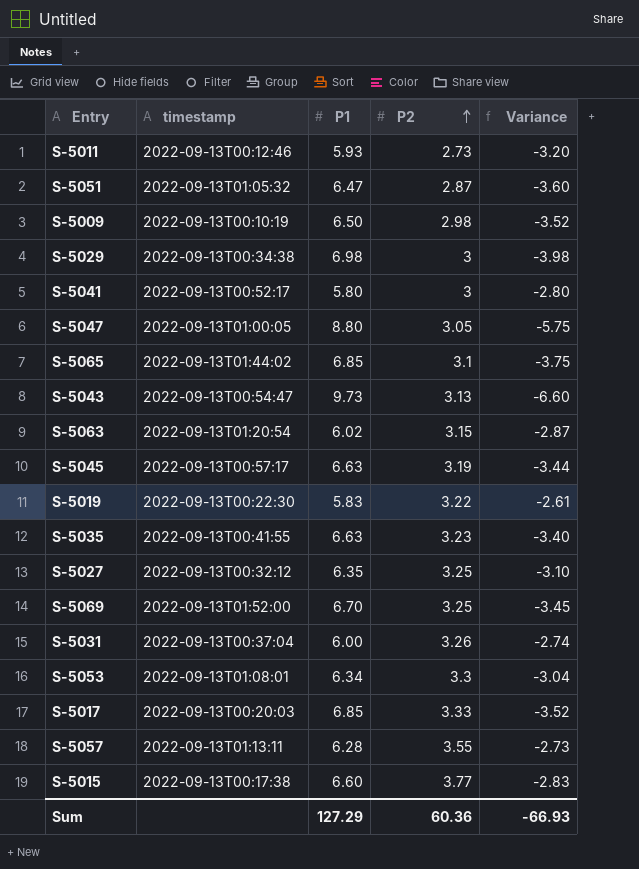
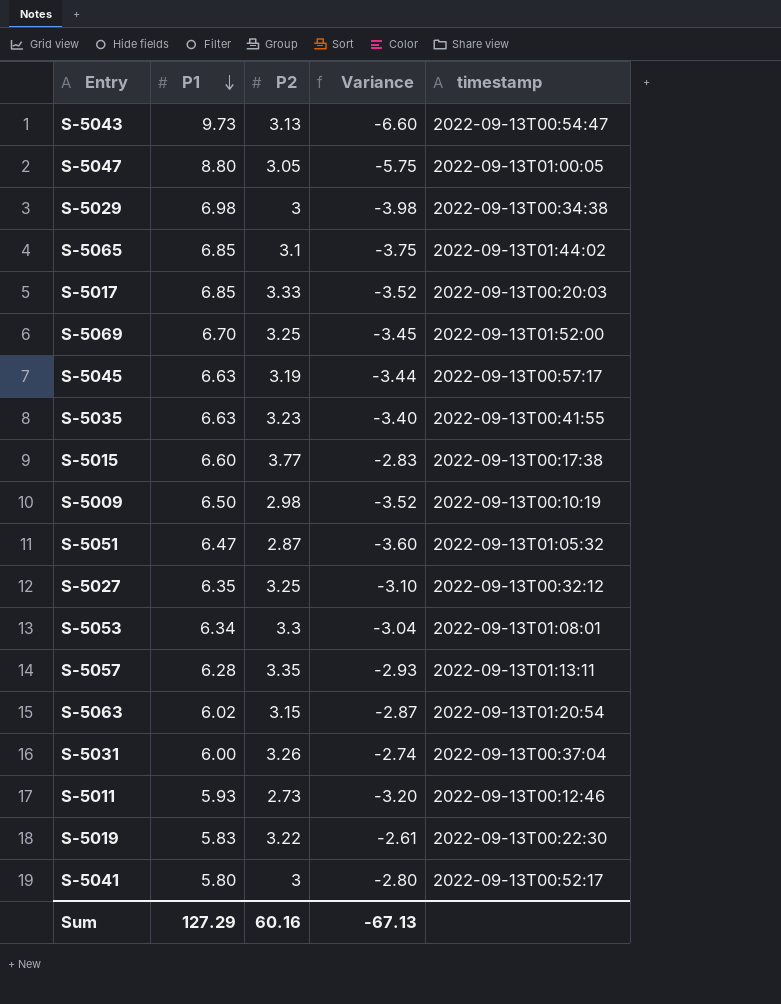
row order: P2 ascending -> P1 descending
column timestamp | position: 2 -> 5
S-5057 | P2: 3.55 -> 3.35
S-5057 | Variance: -2.73 -> -2.93
Sum | P2: 60.36 -> 60.16
Sum | Variance: -66.93 -> -67.13

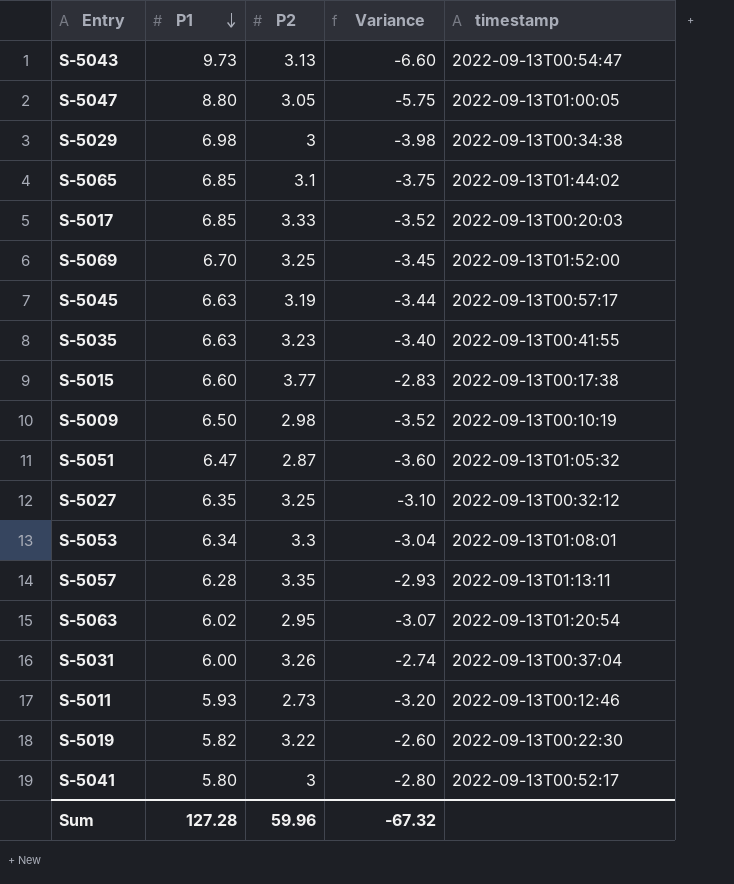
S-5063 | P2: 3.15 -> 2.95
S-5063 | Variance: -2.87 -> -3.07
S-5019 | P1: 5.83 -> 5.82
S-5019 | Variance: -2.61 -> -2.60
Sum | P1: 127.29 -> 127.28
Sum | P2: 60.16 -> 59.96
Sum | Variance: -67.13 -> -67.32

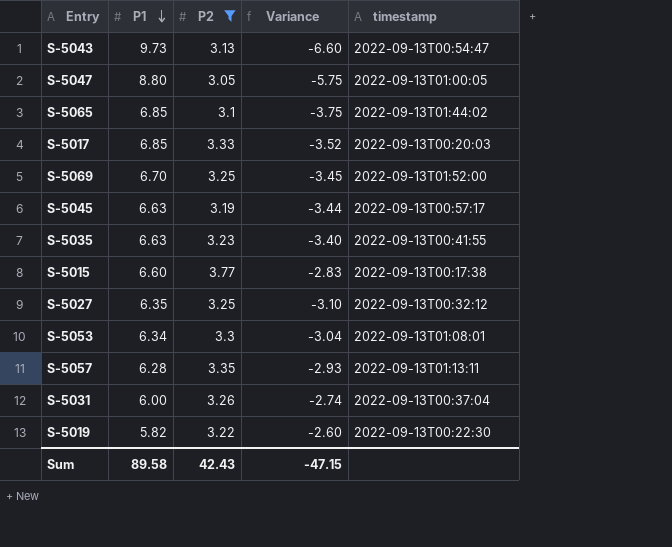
filter: none -> P2 >= 3.05
Sum | P1: 127.28 -> 89.58
Sum | P2: 59.96 -> 42.43
Sum | Variance: -67.32 -> -47.15

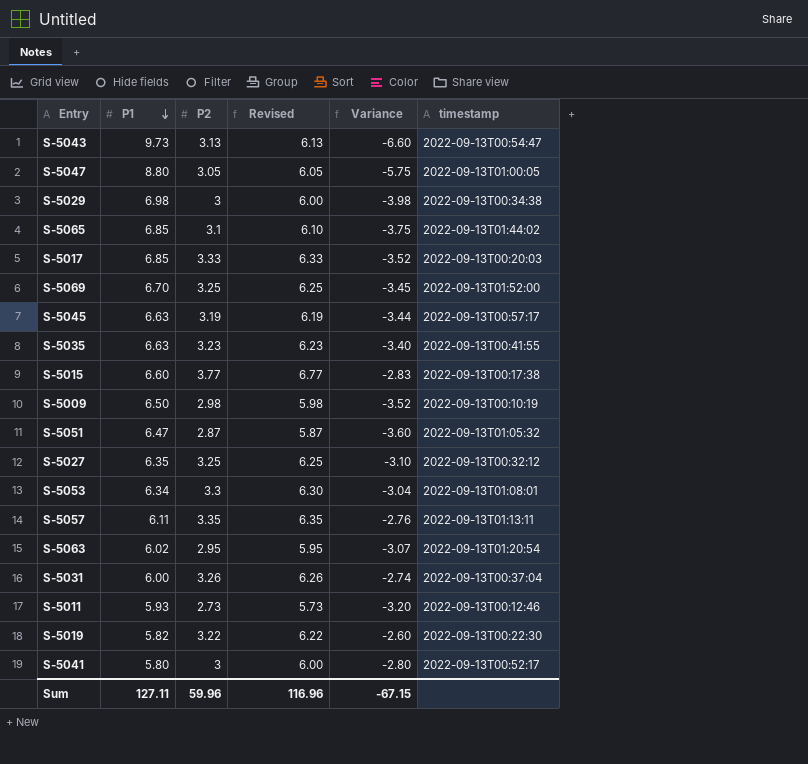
filter: P2 >= 3.05 -> none
column Revised | formula: none -> [P2] + 3
S-5057 | P1: 6.28 -> 6.11
S-5057 | Variance: -2.93 -> -2.76
Sum | P1: 89.58 -> 127.11
Sum | P2: 42.43 -> 59.96
Sum | Variance: -47.15 -> -67.15

